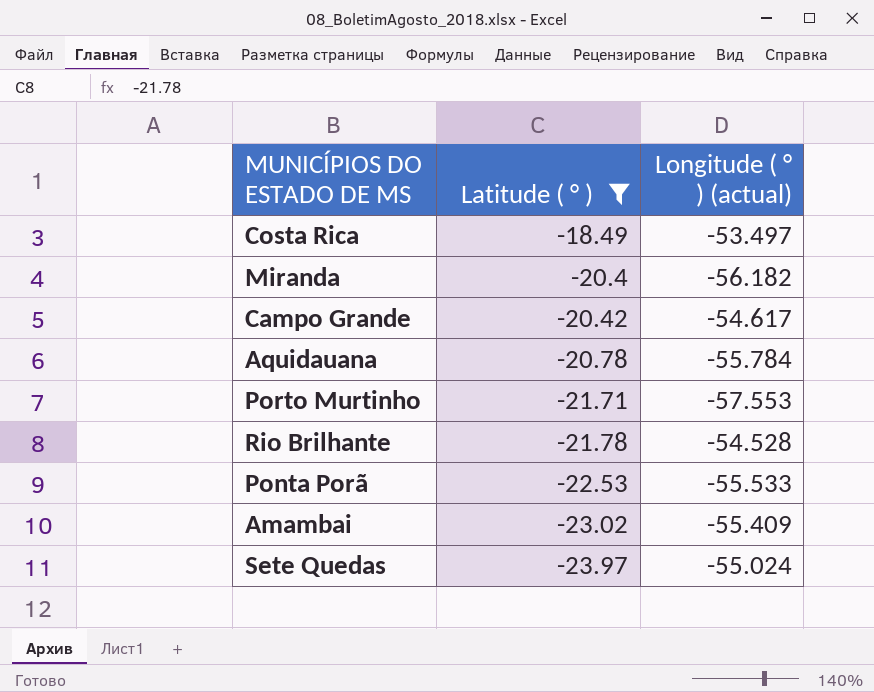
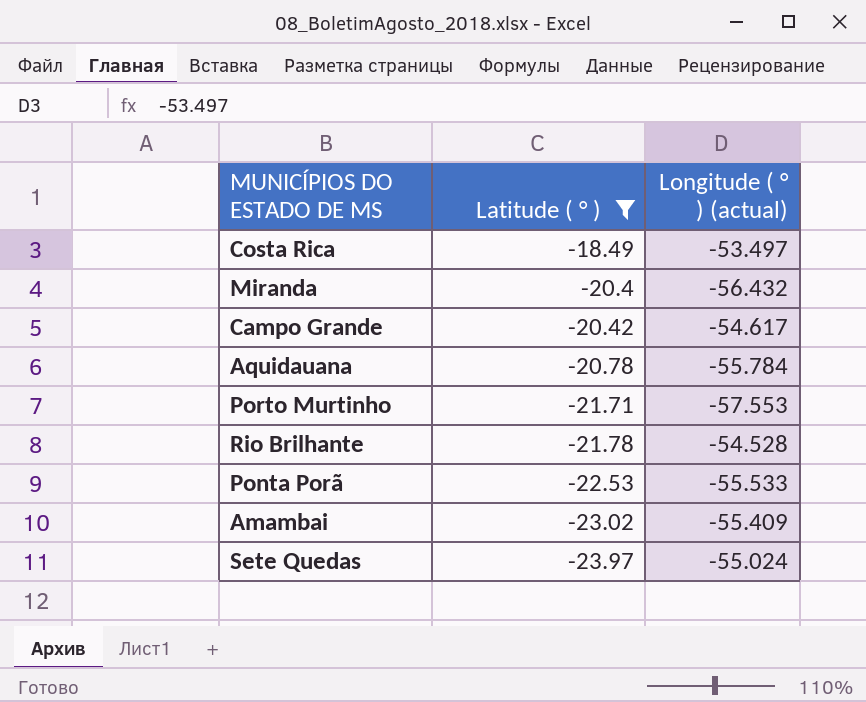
Miranda | Longitude ( ° ) (actual): -56.182 -> -56.432

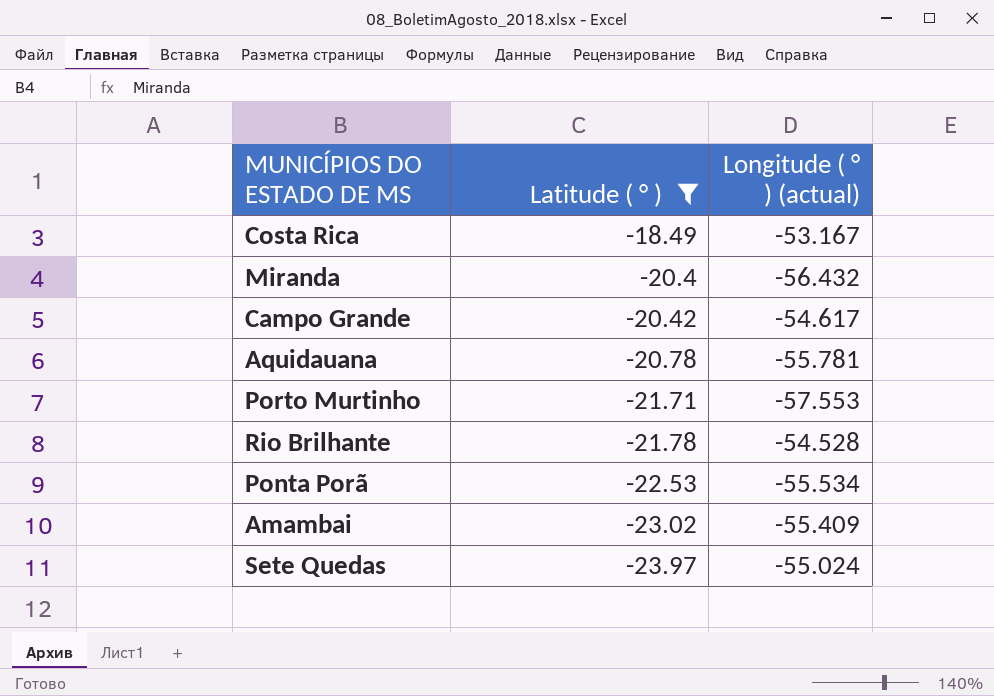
Costa Rica | Longitude ( ° ) (actual): -53.497 -> -53.167
Aquidauana | Longitude ( ° ) (actual): -55.784 -> -55.781
Ponta Porã | Longitude ( ° ) (actual): -55.533 -> -55.534

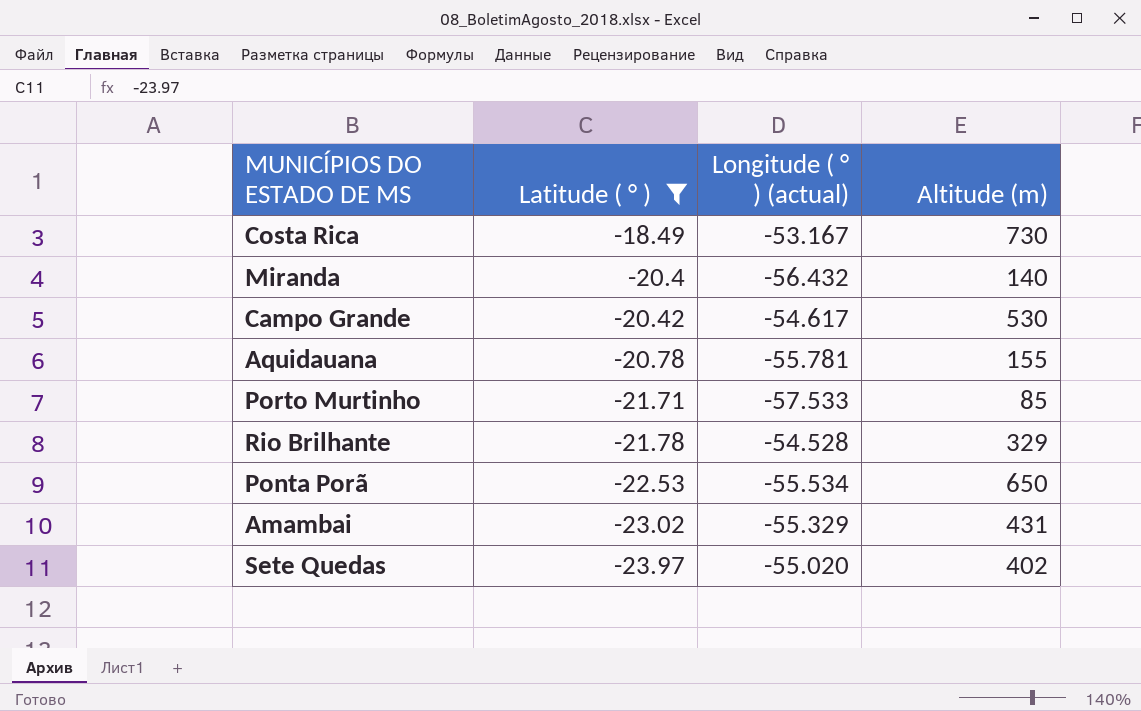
column Altitude (m) | position: none -> 4
Porto Murtinho | Longitude ( ° ) (actual): -57.553 -> -57.533
Amambai | Longitude ( ° ) (actual): -55.409 -> -55.329
Sete Quedas | Longitude ( ° ) (actual): -55.024 -> -55.020

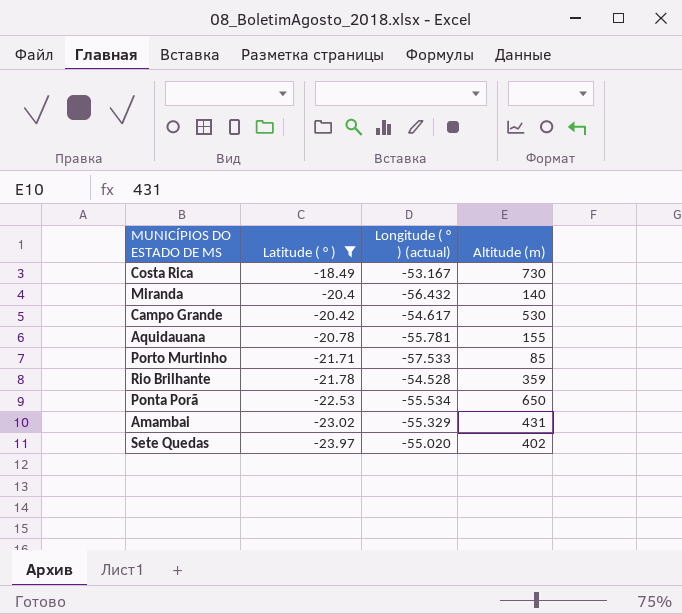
Rio Brilhante | Altitude (m): 329 -> 359

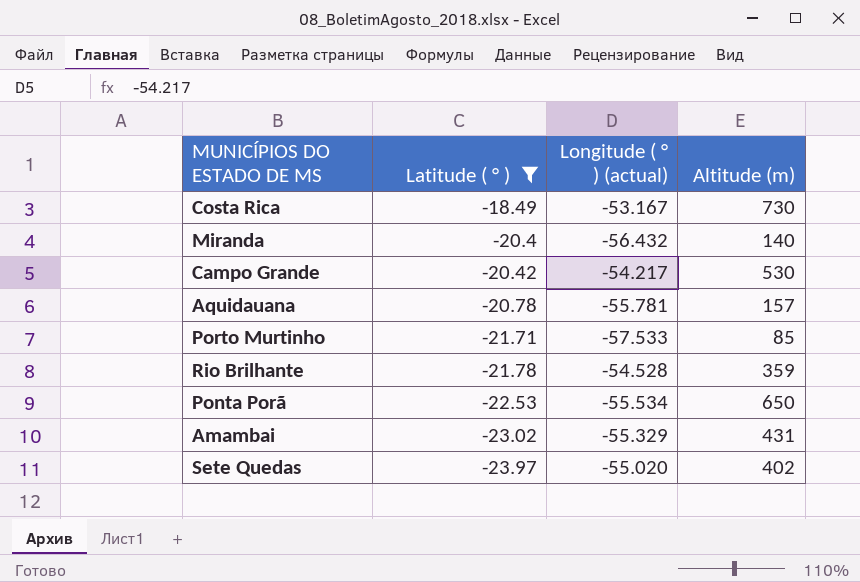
Campo Grande | Longitude ( ° ) (actual): -54.617 -> -54.217
Aquidauana | Altitude (m): 155 -> 157

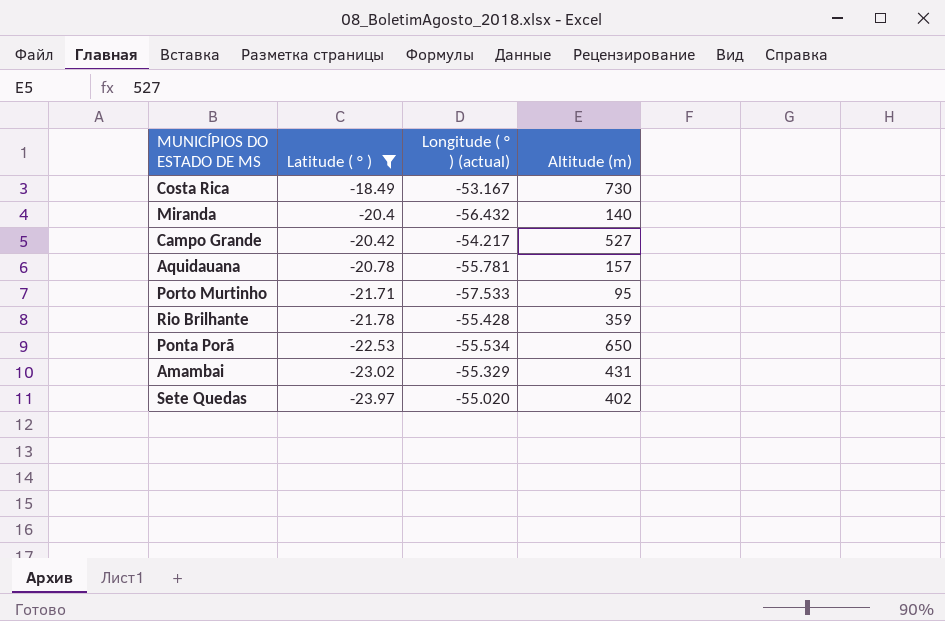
Campo Grande | Altitude (m): 530 -> 527
Porto Murtinho | Altitude (m): 85 -> 95
Rio Brilhante | Longitude ( ° ) (actual): -54.528 -> -55.428

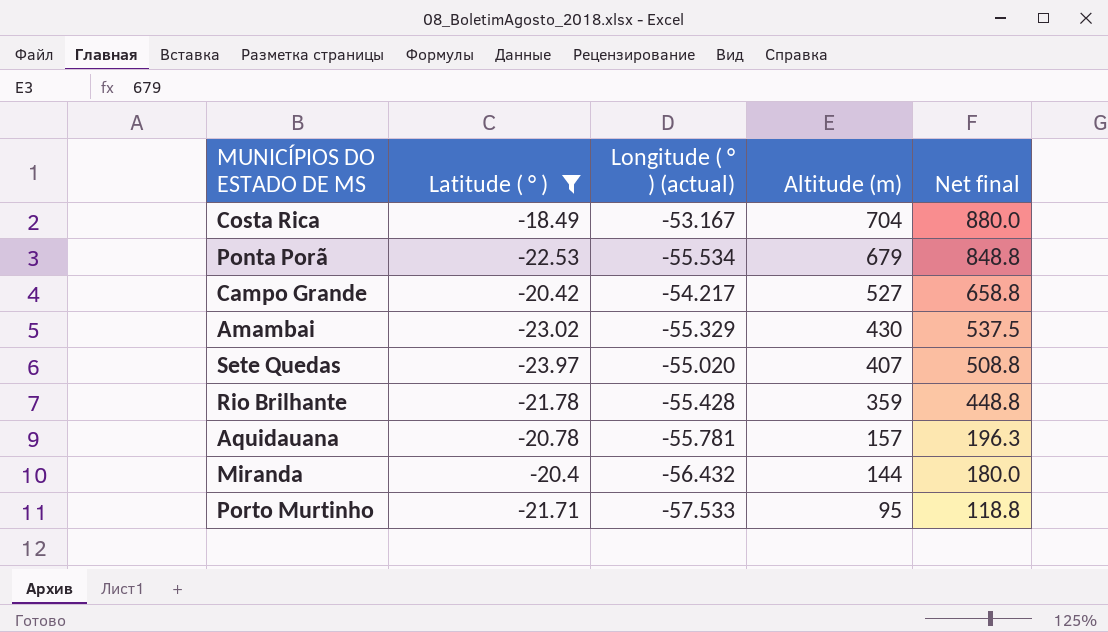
row order: Latitude ( ° ) descending -> Altitude (m) descending
column Net final | formula: none -> [Altitude (m)] * 1.25
Costa Rica | Altitude (m): 730 -> 704
Ponta Porã | Altitude (m): 650 -> 679
Amambai | Altitude (m): 431 -> 430
Sete Quedas | Altitude (m): 402 -> 407
Miranda | Altitude (m): 140 -> 144

